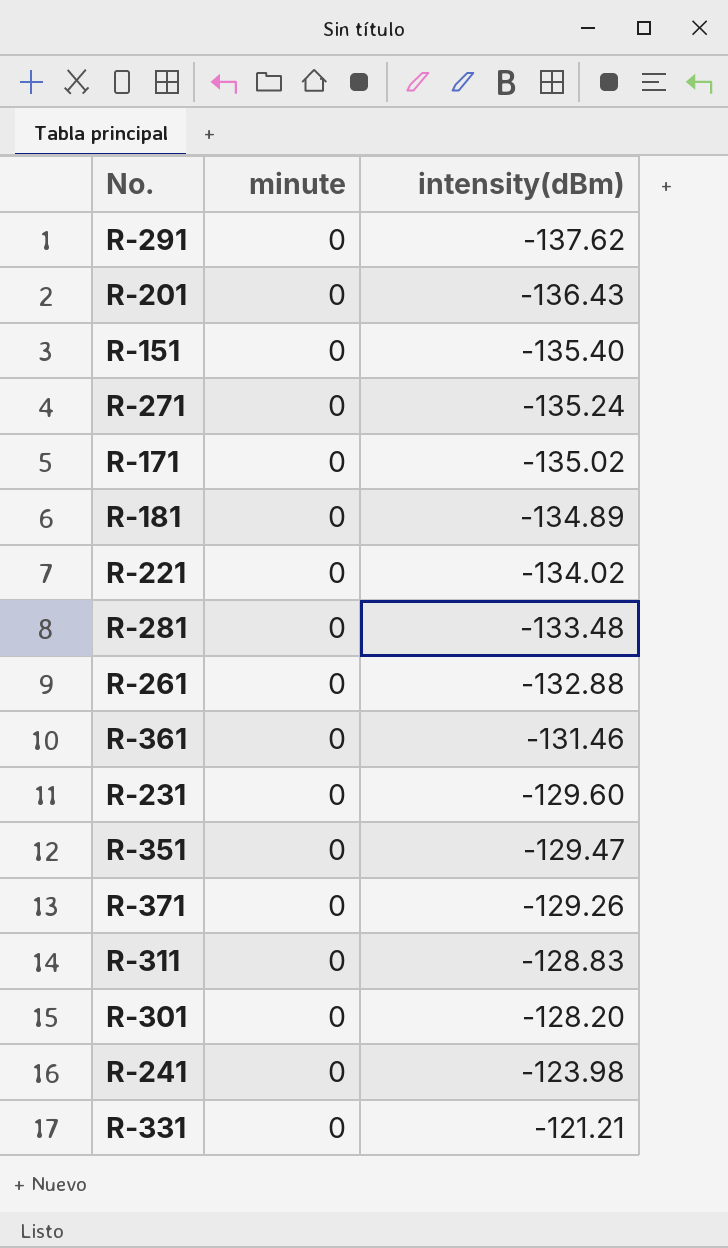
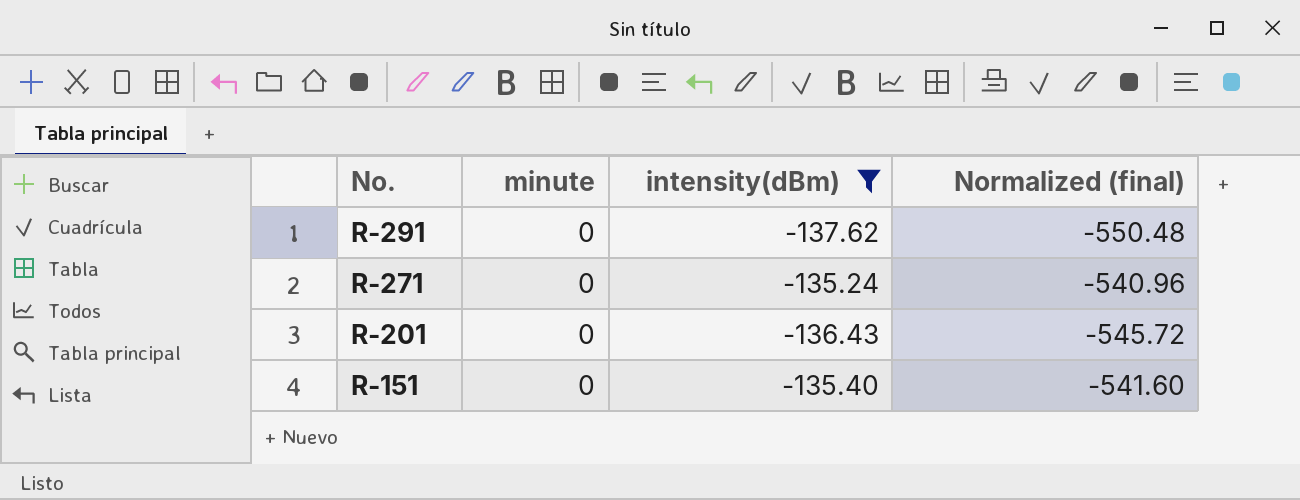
filter: none -> intensity(dBm) <= -135.24
row order: intensity(dBm) ascending -> No. descending
column Normalized (final) | formula: none -> [intensity(dBm)] * 4

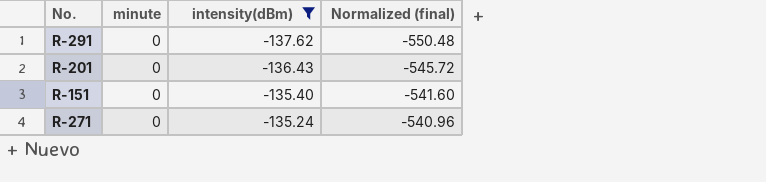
row order: No. descending -> intensity(dBm) ascending

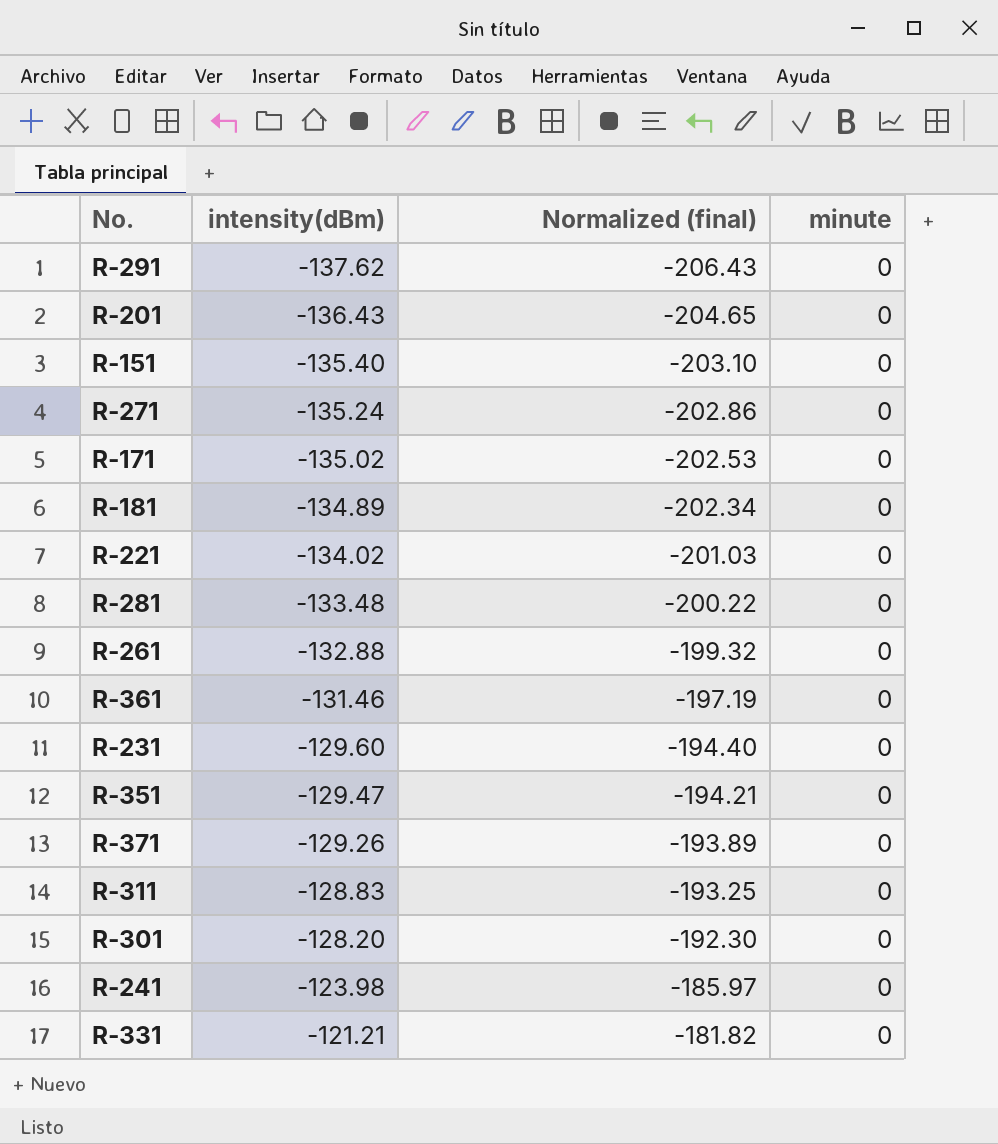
filter: intensity(dBm) <= -135.24 -> none
column Normalized (final) | formula: [intensity(dBm)] * 4 -> [intensity(dBm)] * 1.5
column minute | position: 2 -> 4

